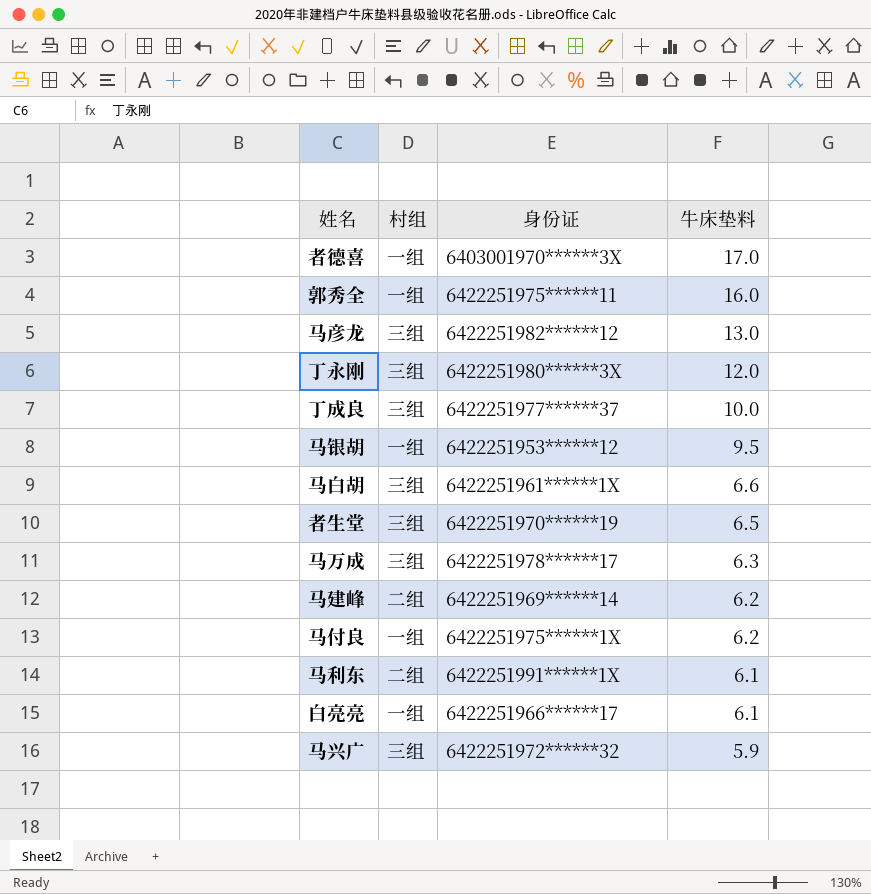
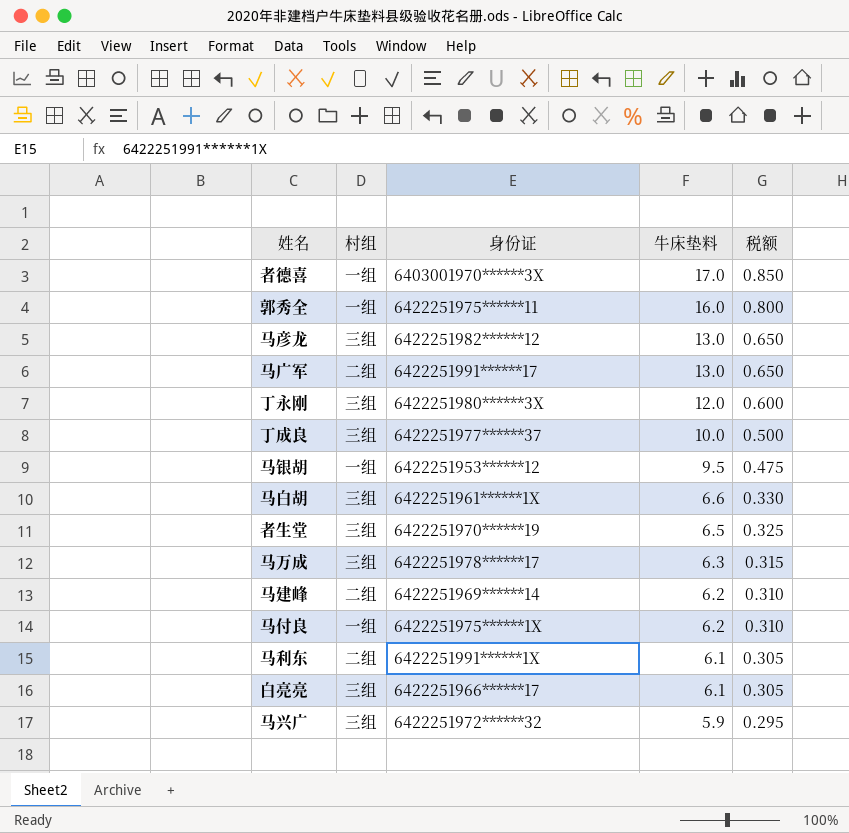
column 税额 | formula: none -> [牛床垫料] * 0.05
row 马广军: none -> 二组 | 6422251991******17 | 13.0 | 0.650
白亮亮 | 村组: 一组 -> 三组

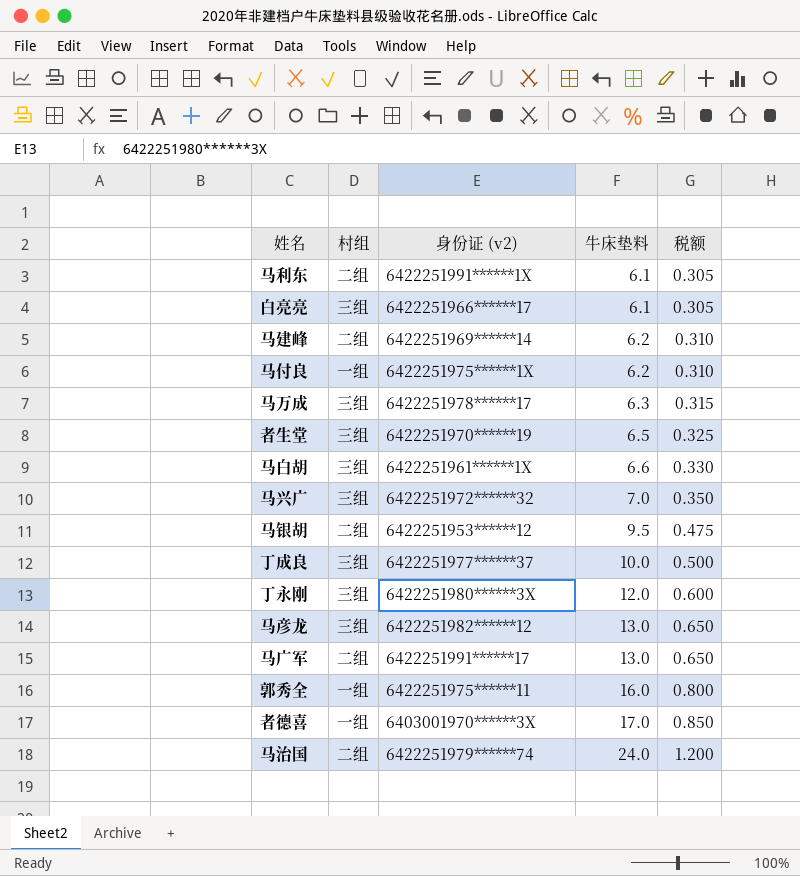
row order: 牛床垫料 descending -> 牛床垫料 ascending
column name: 身份证 -> 身份证 (v2)
马兴广 | 牛床垫料: 5.9 -> 7.0
马兴广 | 税额: 0.295 -> 0.350
马银胡 | 村组: 一组 -> 二组
row 马治国: none -> 二组 | 6422251979******74 | 24.0 | 1.200

